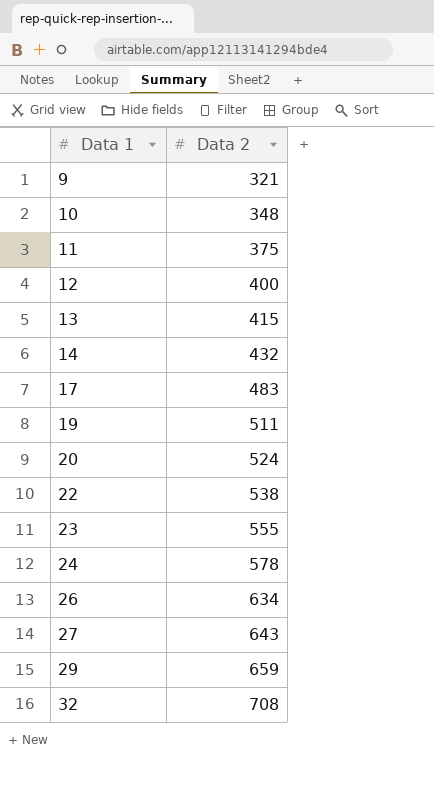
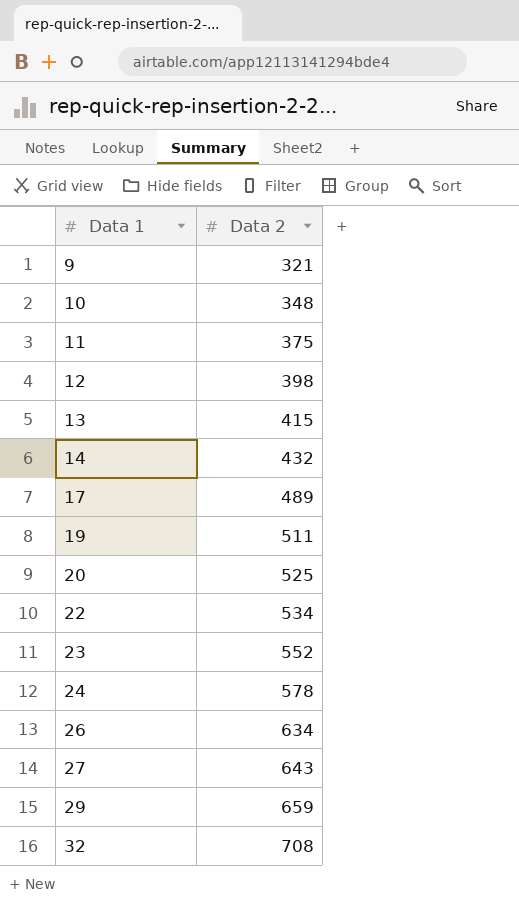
12 | Data 2: 400 -> 398
17 | Data 2: 483 -> 489
20 | Data 2: 524 -> 525
22 | Data 2: 538 -> 534
23 | Data 2: 555 -> 552

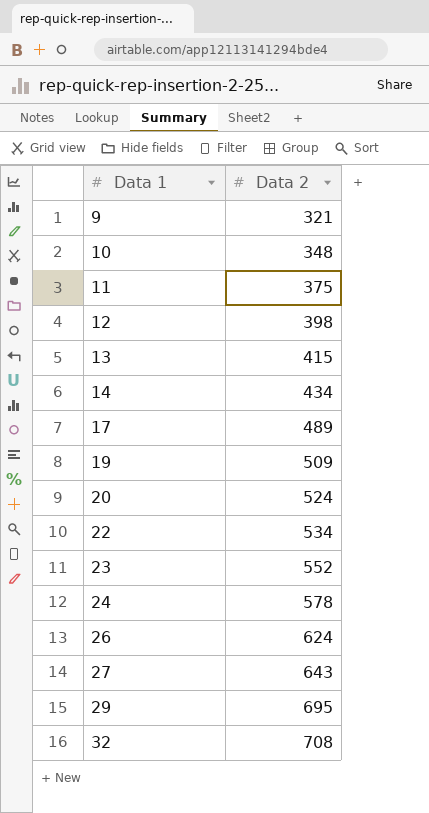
14 | Data 2: 432 -> 434
19 | Data 2: 511 -> 509
20 | Data 2: 525 -> 524
26 | Data 2: 634 -> 624
29 | Data 2: 659 -> 695

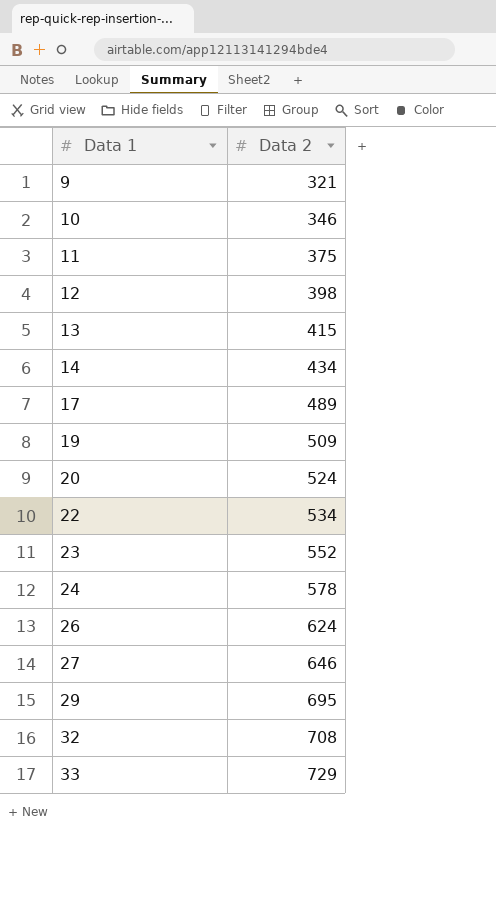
10 | Data 2: 348 -> 346
27 | Data 2: 643 -> 646
row 33: none -> 729

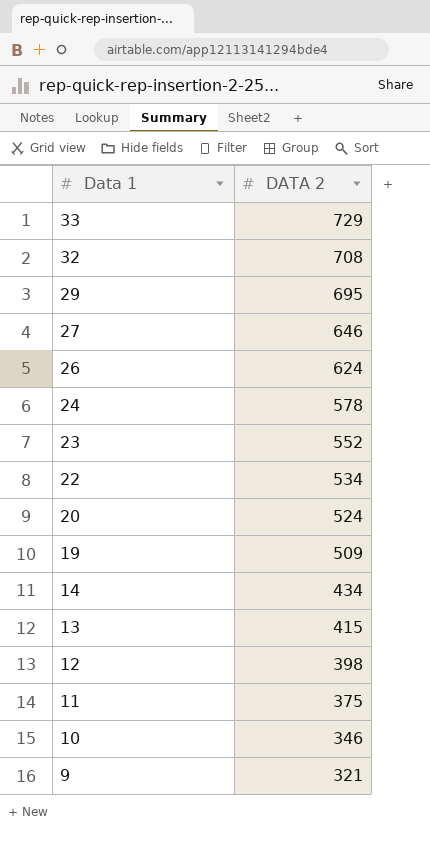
row order: Data 1 ascending -> Data 1 descending
column name: Data 2 -> DATA 2
row 17: 489 -> none

